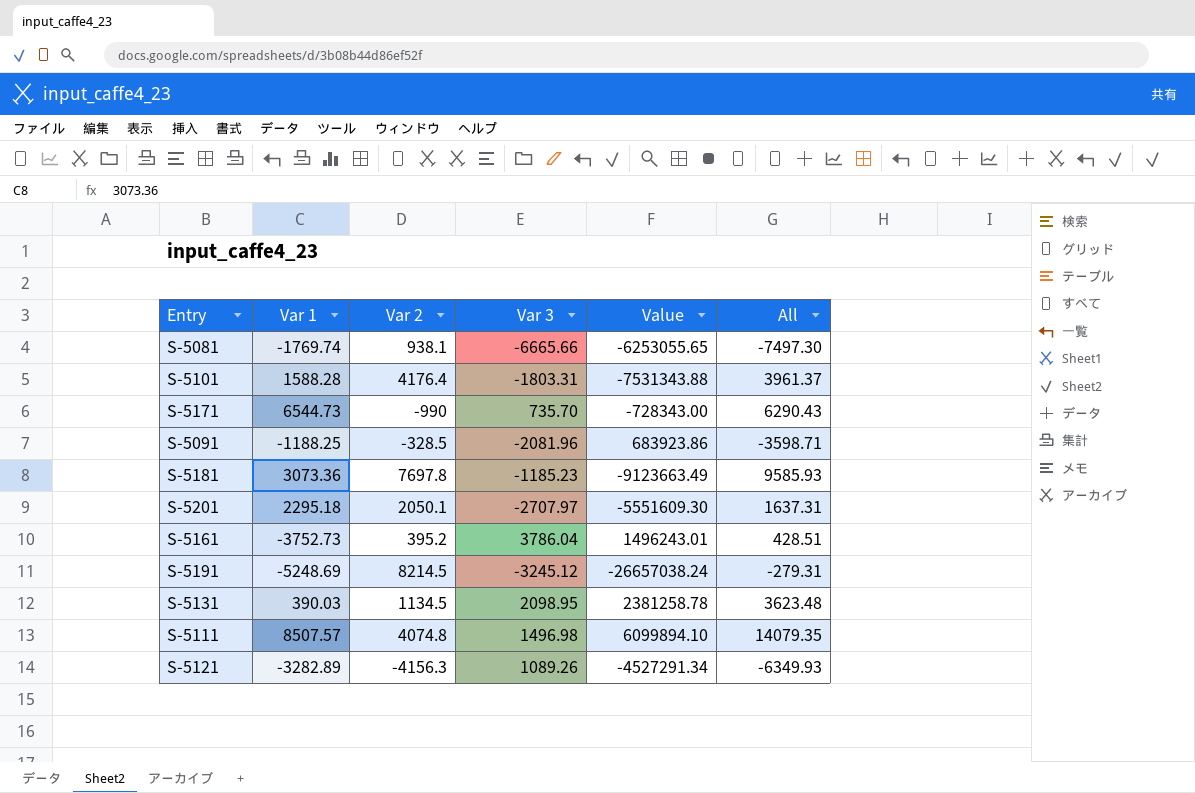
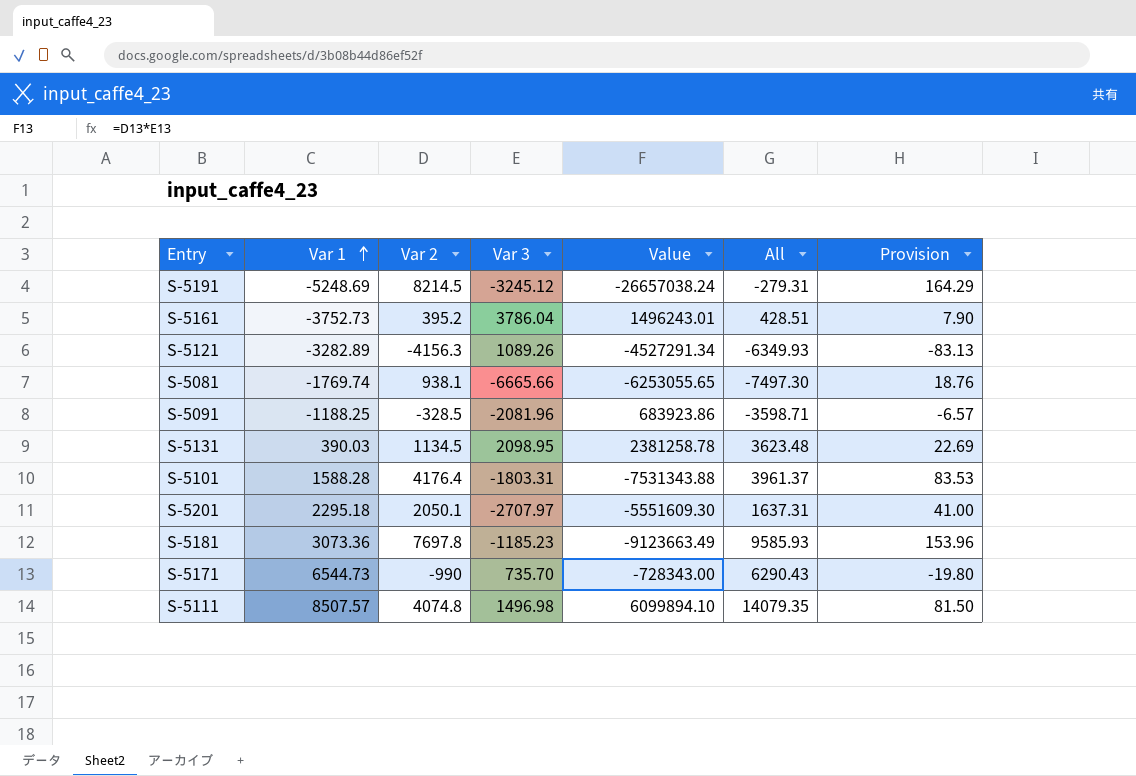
row order: none -> Var 1 ascending
column Provision | formula: none -> [Var 2] * 0.02

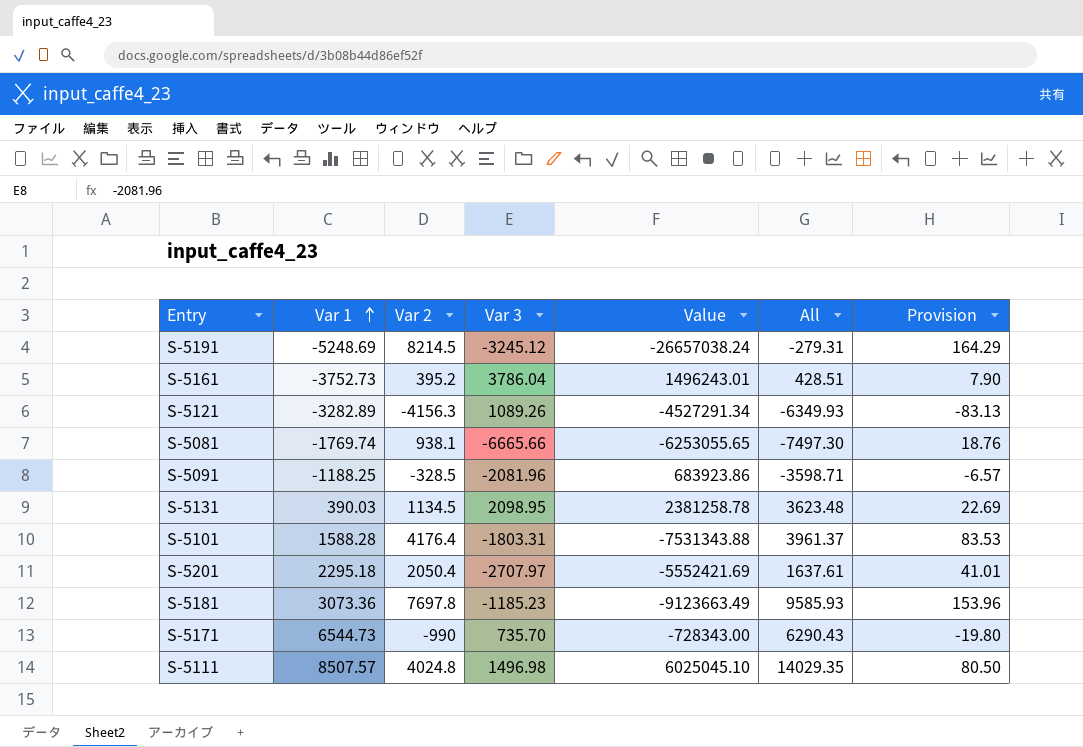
S-5201 | Var 2: 2050.1 -> 2050.4
S-5201 | Value: -5551609.30 -> -5552421.69
S-5201 | All: 1637.31 -> 1637.61
S-5201 | Provision: 41.00 -> 41.01
S-5111 | Var 2: 4074.8 -> 4024.8
S-5111 | Value: 6099894.10 -> 6025045.10
S-5111 | All: 14079.35 -> 14029.35
S-5111 | Provision: 81.50 -> 80.50

